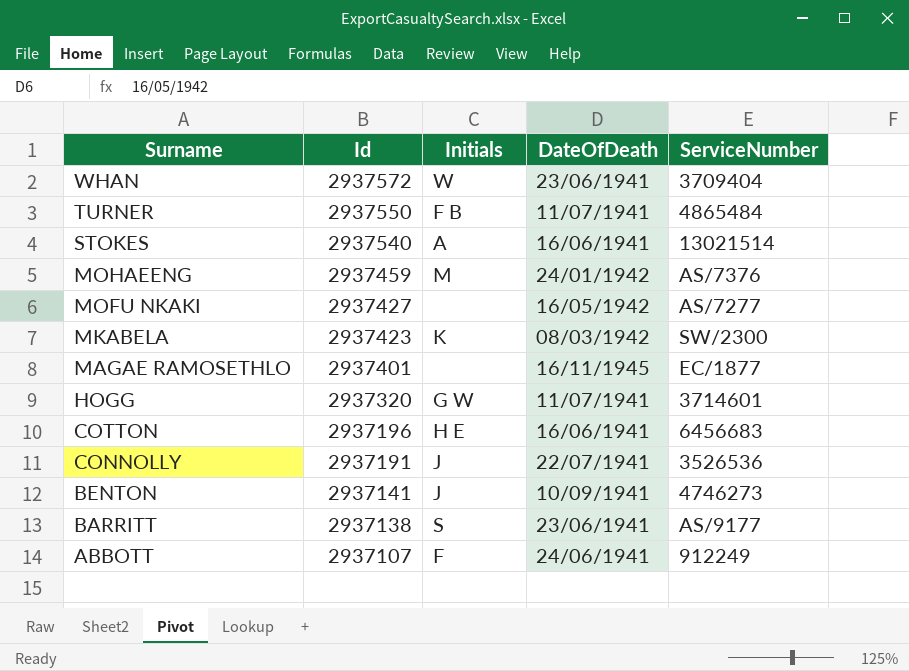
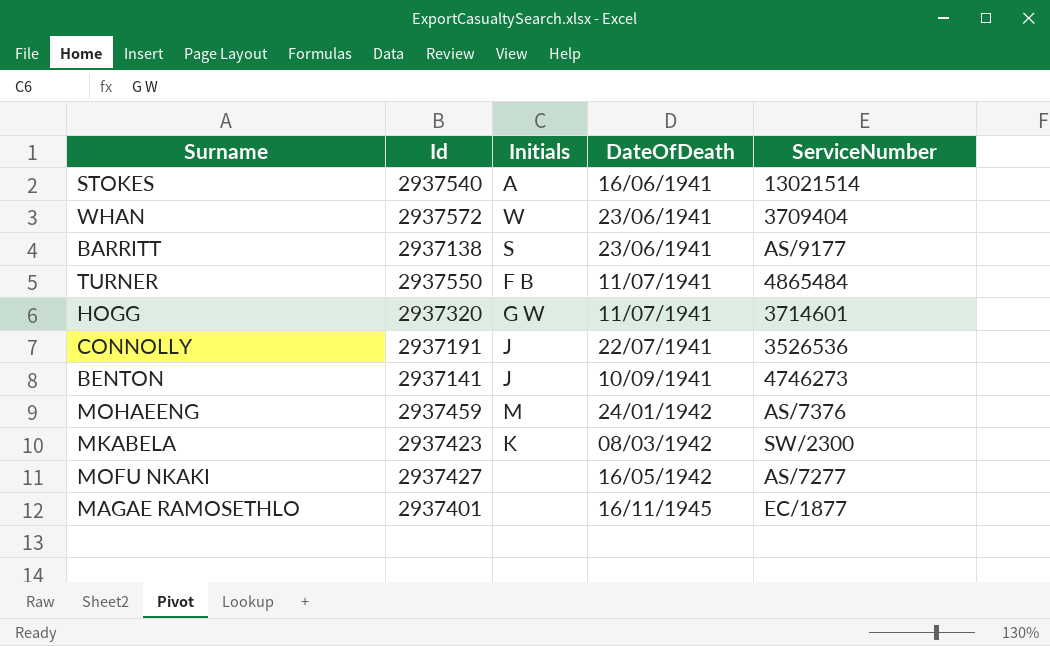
row order: Surname descending -> DateOfDeath ascending
row COTTON: 2937196 | H E | 16/06/1941 | 6456683 -> none
row ABBOTT: 2937107 | F | 24/06/1941 | 912249 -> none

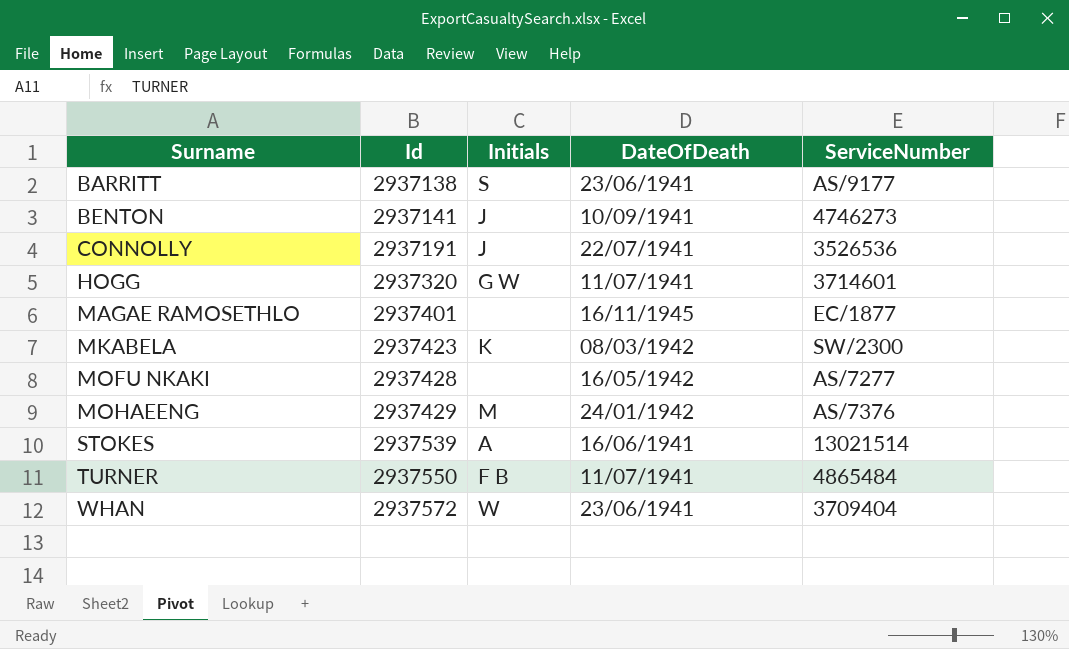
row order: DateOfDeath ascending -> Surname ascending
MOFU NKAKI | Id: 2937427 -> 2937428
MOHAEENG | Id: 2937459 -> 2937429
STOKES | Id: 2937540 -> 2937539

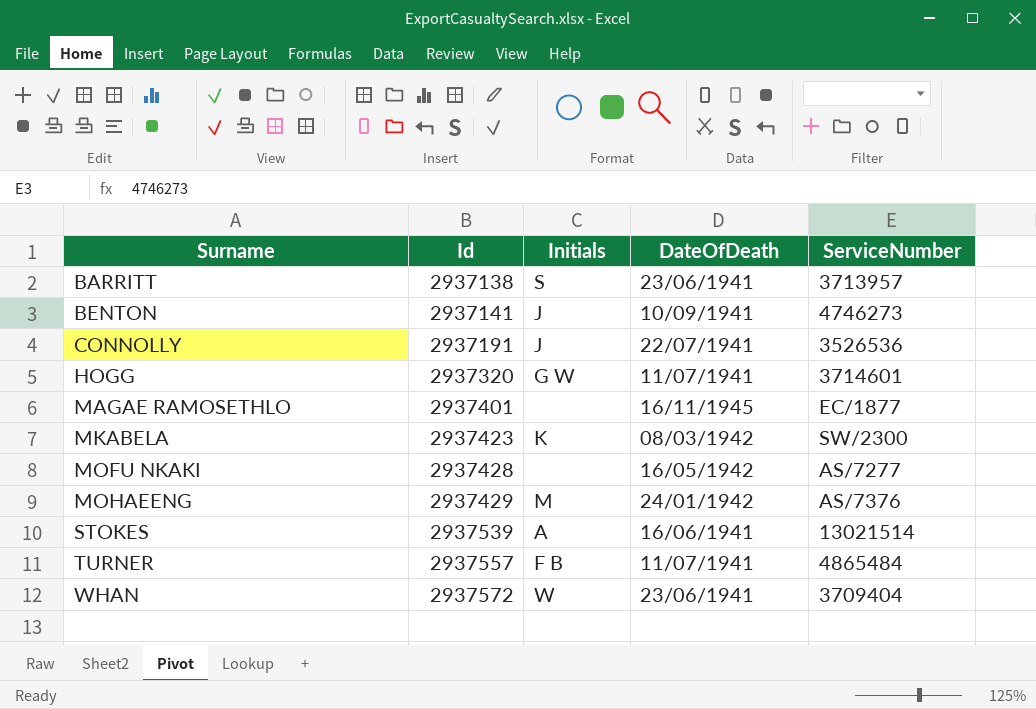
BARRITT | ServiceNumber: AS/9177 -> 3713957
TURNER | Id: 2937550 -> 2937557

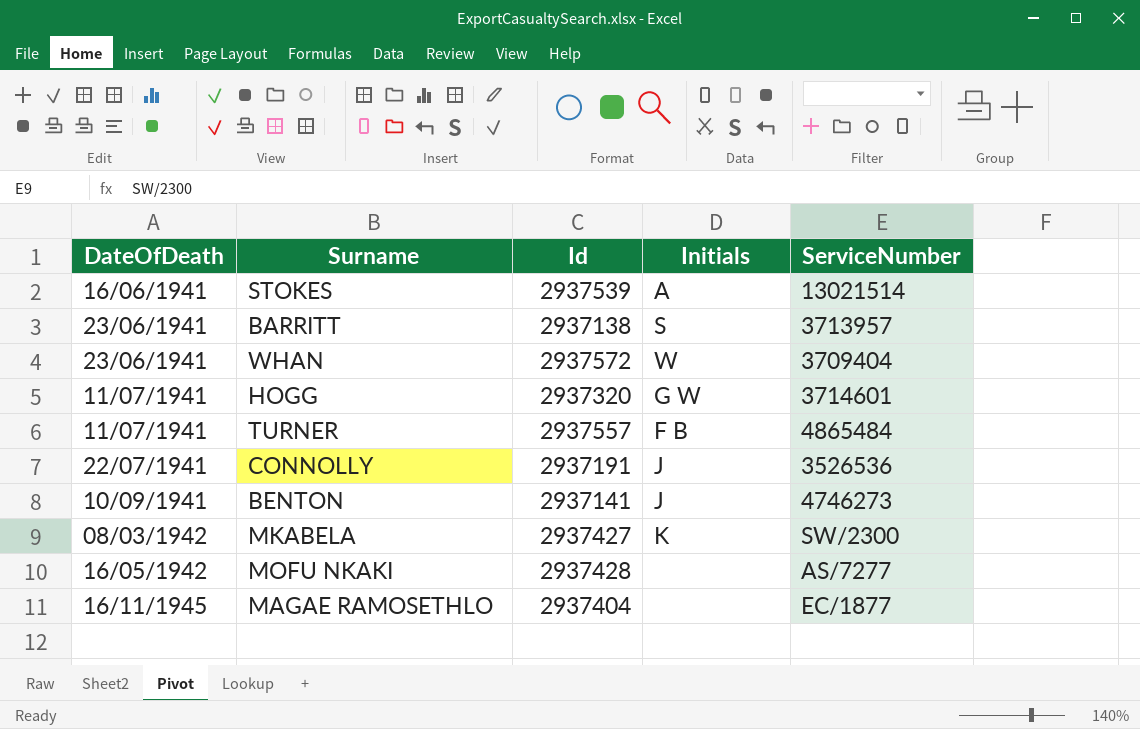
row order: Surname ascending -> DateOfDeath ascending
column DateOfDeath | position: 4 -> 1
row MOHAEENG: 2937429 | M | 24/01/1942 | AS/7376 -> none
MKABELA | Id: 2937423 -> 2937427
MAGAE RAMOSETHLO | Id: 2937401 -> 2937404

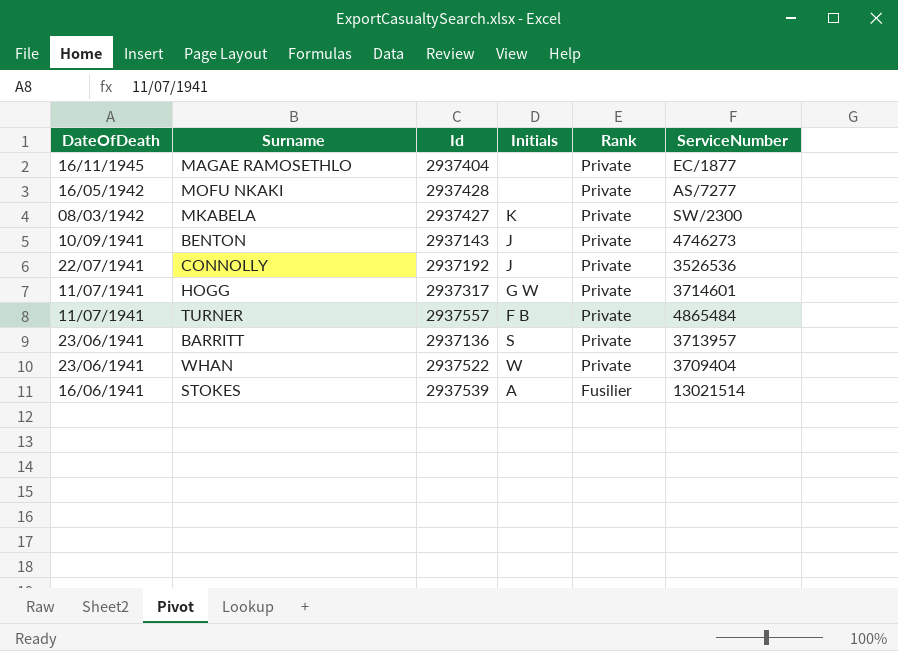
row order: DateOfDeath ascending -> DateOfDeath descending
column Rank | position: none -> 5
BENTON | Id: 2937141 -> 2937143
CONNOLLY | Id: 2937191 -> 2937192
HOGG | Id: 2937320 -> 2937317
BARRITT | Id: 2937138 -> 2937136
WHAN | Id: 2937572 -> 2937522

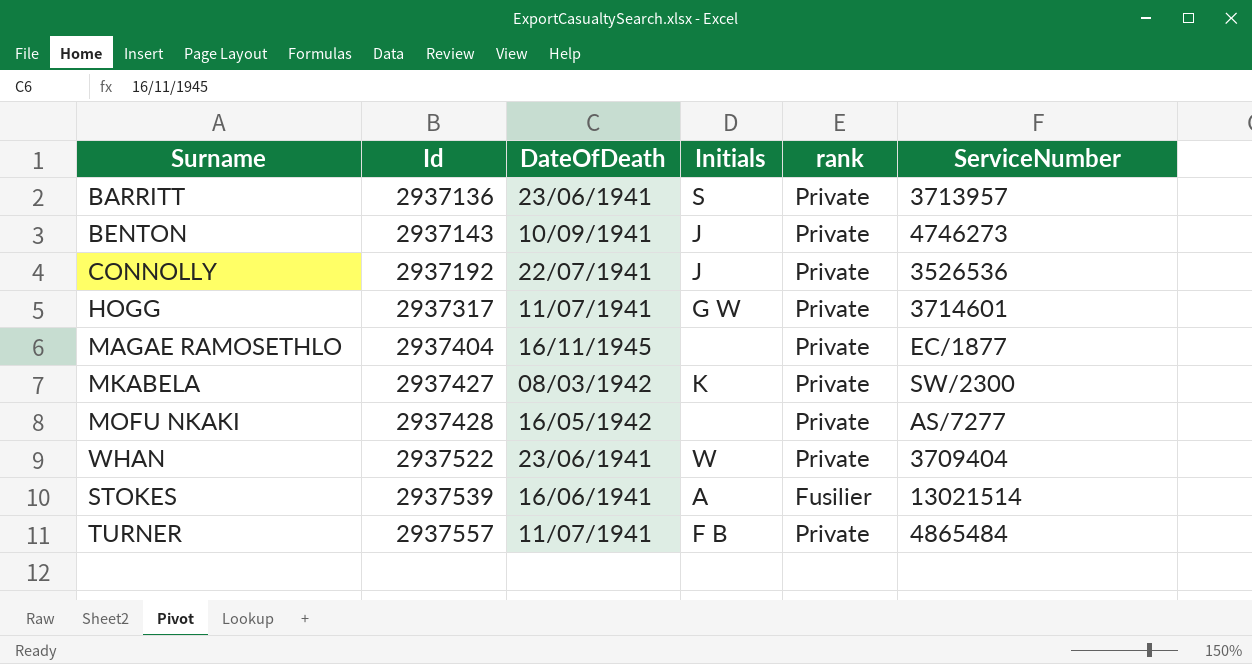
row order: DateOfDeath descending -> Id ascending
column DateOfDeath | position: 1 -> 3
column name: Rank -> rank

